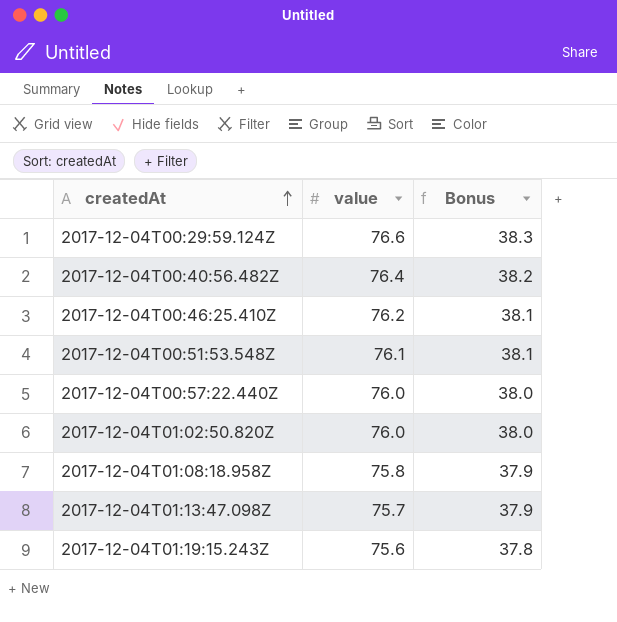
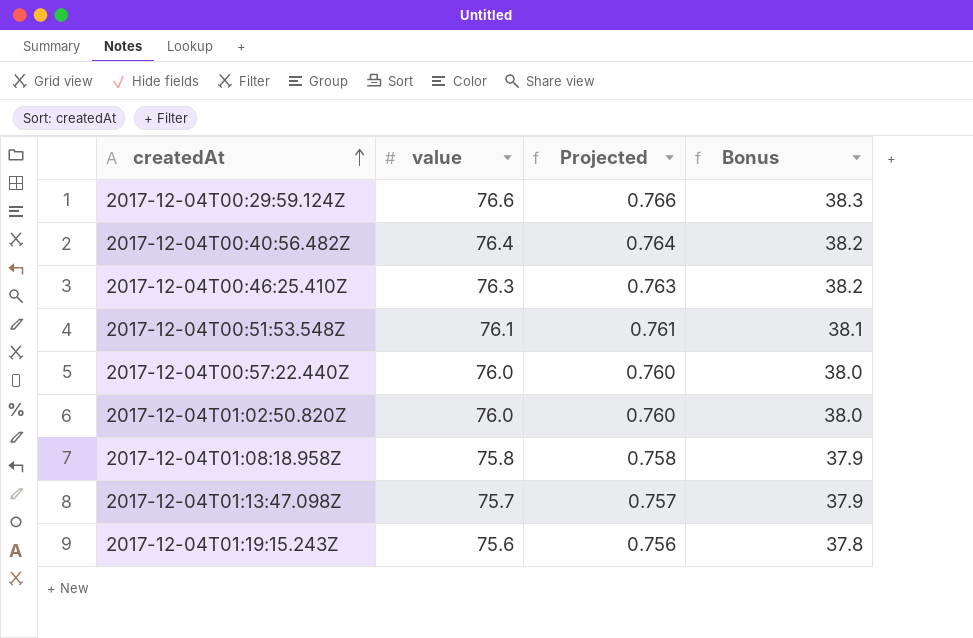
column Projected | formula: none -> [value] * 0.01
2017-12-04T00:46:25.410Z | value: 76.2 -> 76.3
2017-12-04T00:46:25.410Z | Bonus: 38.1 -> 38.2

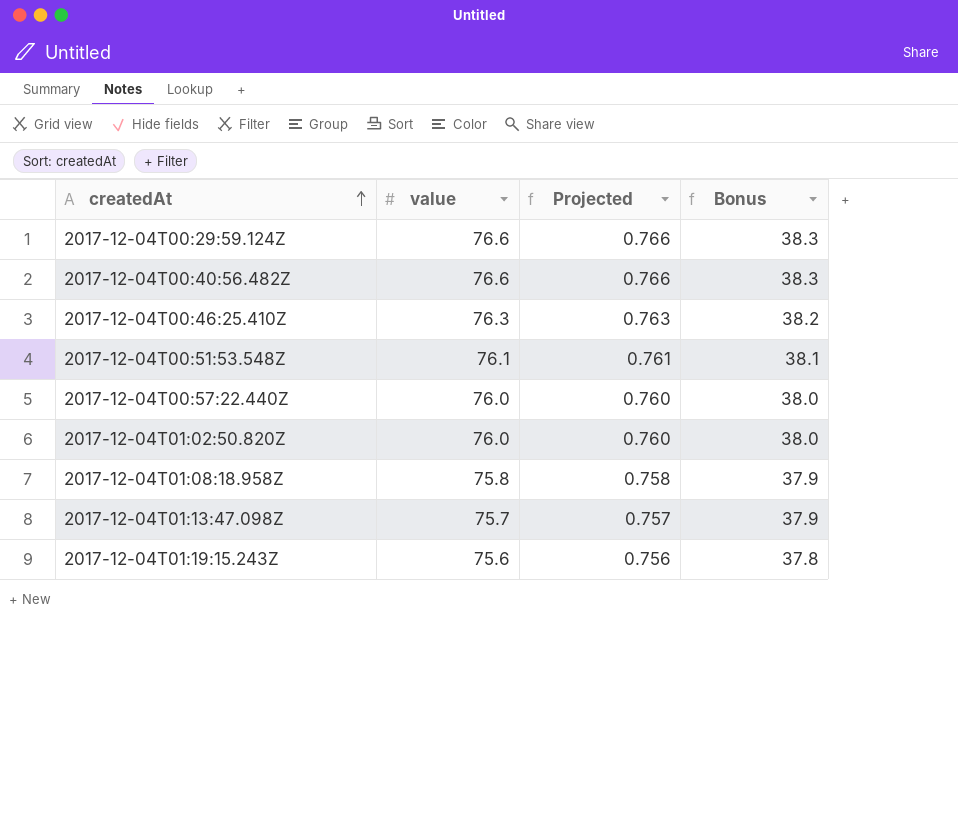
2017-12-04T00:40:56.482Z | value: 76.4 -> 76.6
2017-12-04T00:40:56.482Z | Projected: 0.764 -> 0.766
2017-12-04T00:40:56.482Z | Bonus: 38.2 -> 38.3

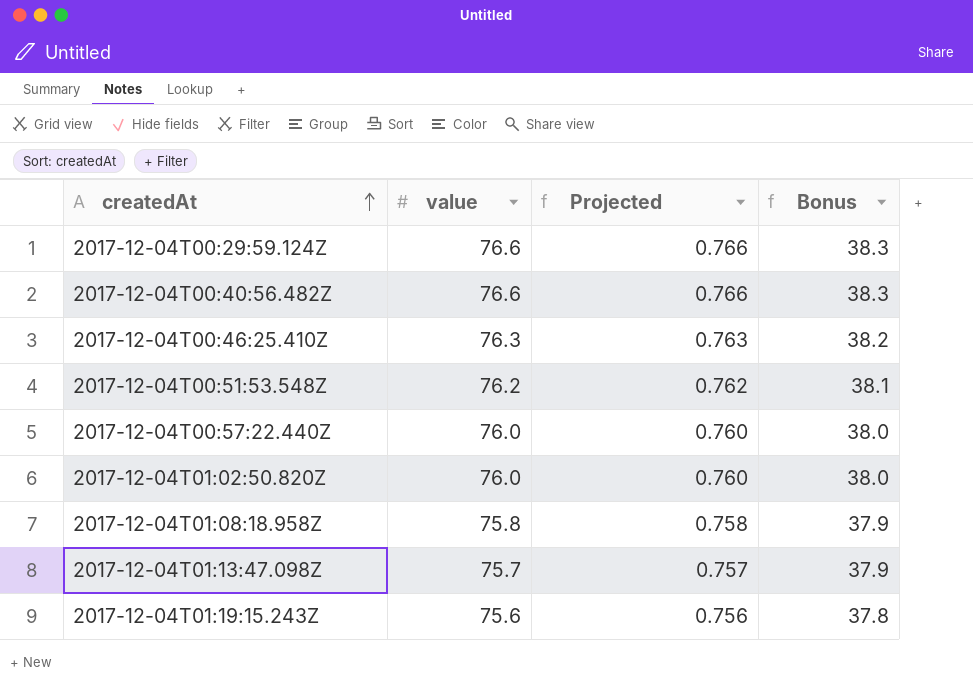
2017-12-04T00:51:53.548Z | value: 76.1 -> 76.2
2017-12-04T00:51:53.548Z | Projected: 0.761 -> 0.762

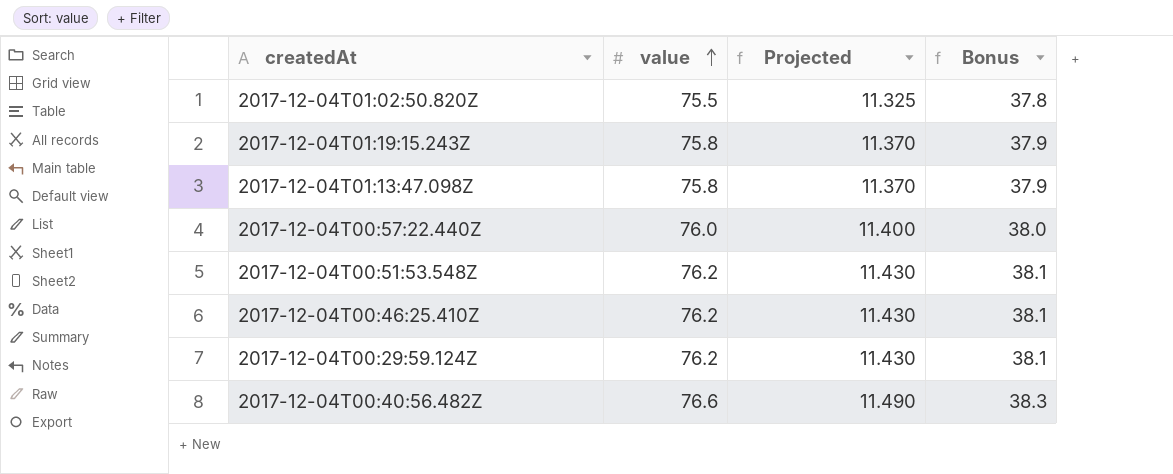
row order: createdAt ascending -> value ascending
column Projected | formula: [value] * 0.01 -> [value] * 0.15
row 2017-12-04T01:08:18.958Z: 75.8 | 0.758 | 37.9 -> none
2017-12-04T01:02:50.820Z | value: 76.0 -> 75.5
2017-12-04T01:02:50.820Z | Bonus: 38.0 -> 37.8
2017-12-04T01:19:15.243Z | value: 75.6 -> 75.8
2017-12-04T01:19:15.243Z | Bonus: 37.8 -> 37.9
2017-12-04T01:13:47.098Z | value: 75.7 -> 75.8
2017-12-04T00:46:25.410Z | value: 76.3 -> 76.2
2017-12-04T00:46:25.410Z | Bonus: 38.2 -> 38.1
2017-12-04T00:29:59.124Z | value: 76.6 -> 76.2
2017-12-04T00:29:59.124Z | Bonus: 38.3 -> 38.1

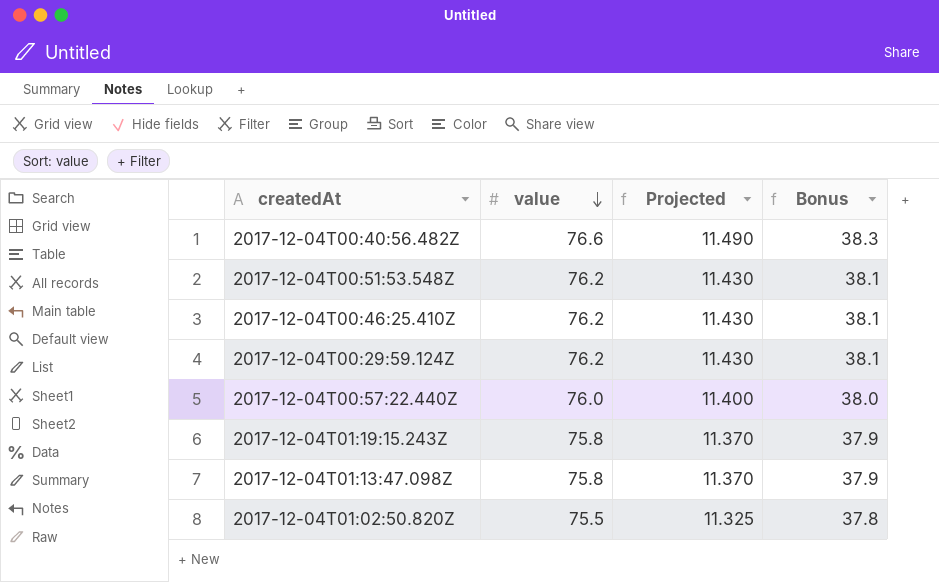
row order: value ascending -> value descending

